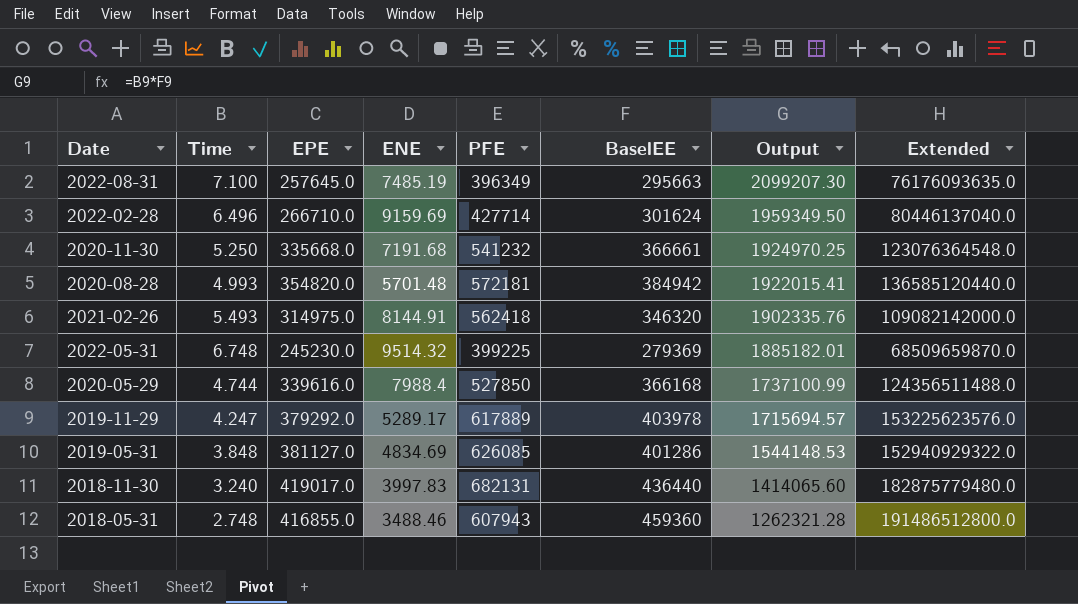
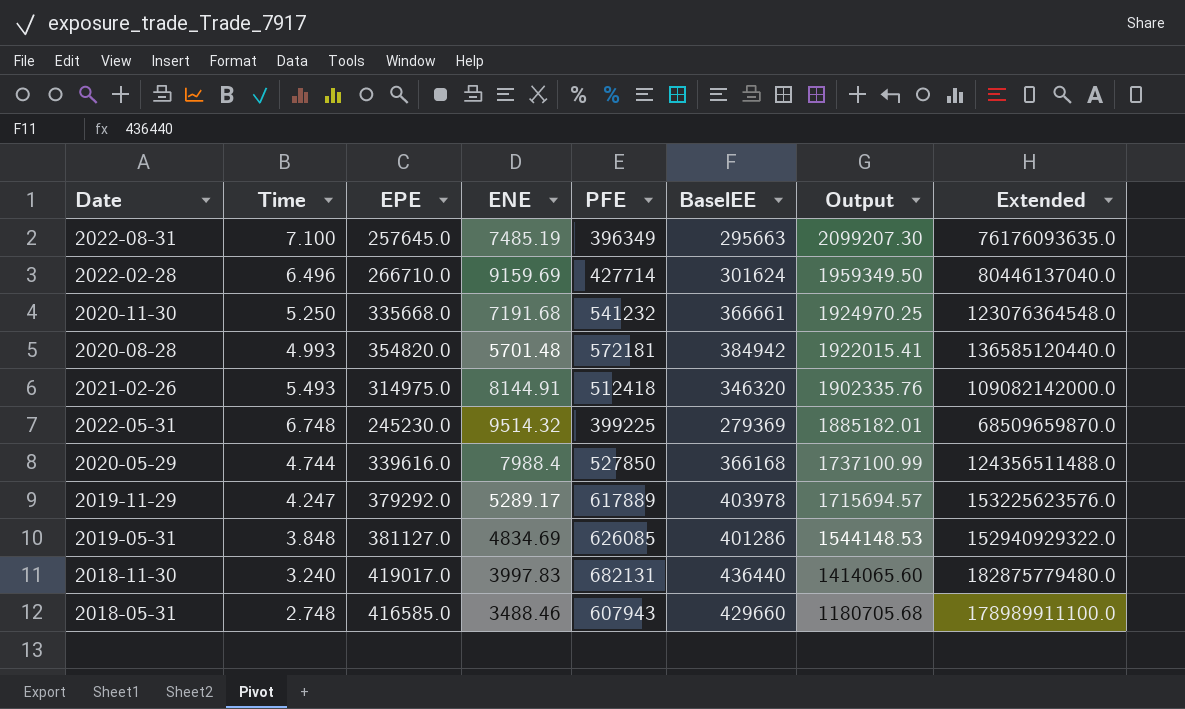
2021-02-26 | PFE: 562418 -> 512418
2018-05-31 | EPE: 416855.0 -> 416585.0
2018-05-31 | BaselEE: 459360 -> 429660
2018-05-31 | Output: 1262321.28 -> 1180705.68
2018-05-31 | Extended: 191486512800.0 -> 178989911100.0

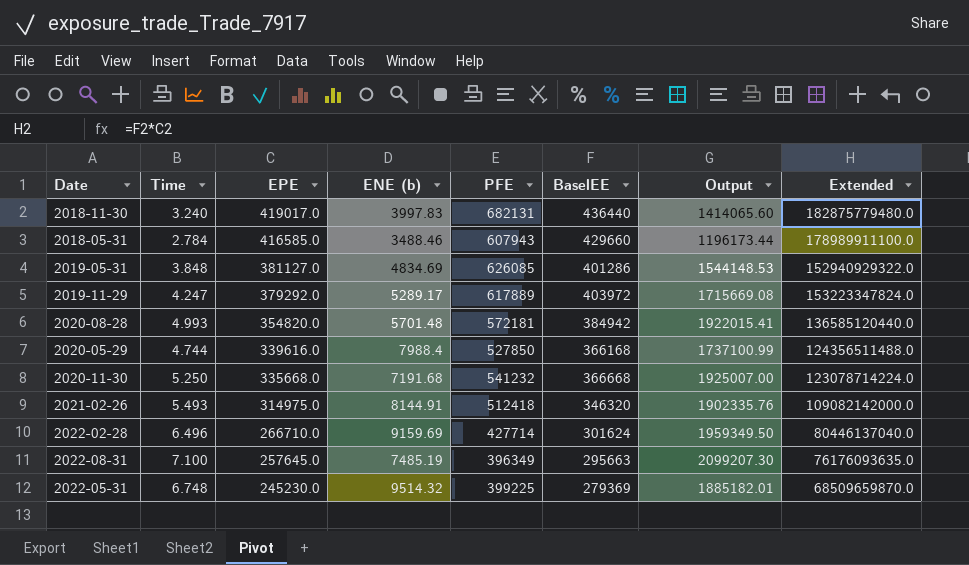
row order: Output descending -> EPE descending
column name: ENE -> ENE (b)
2018-05-31 | Time: 2.748 -> 2.784
2018-05-31 | Output: 1180705.68 -> 1196173.44
2019-11-29 | BaselEE: 403978 -> 403972
2019-11-29 | Output: 1715694.57 -> 1715669.08
2019-11-29 | Extended: 153225623576.0 -> 153223347824.0
2020-11-30 | BaselEE: 366661 -> 366668
2020-11-30 | Output: 1924970.25 -> 1925007.00
2020-11-30 | Extended: 123076364548.0 -> 123078714224.0

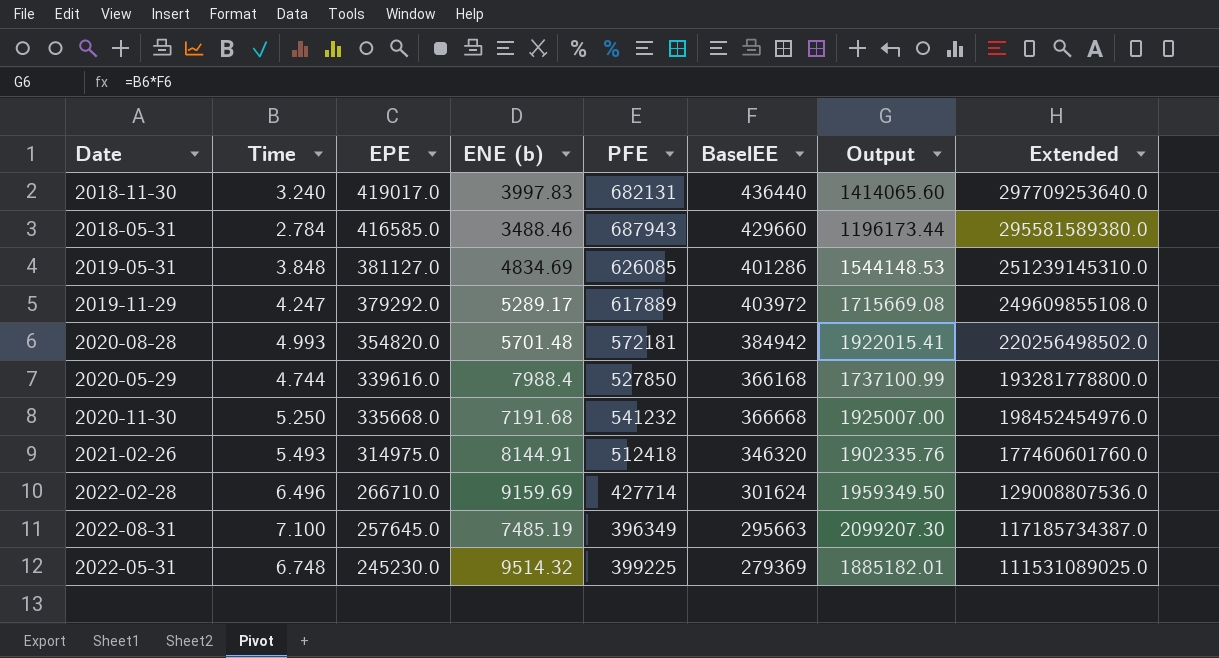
column Extended | formula: [EPE] * [BaselEE] -> [PFE] * [BaselEE]
2018-05-31 | PFE: 607943 -> 687943

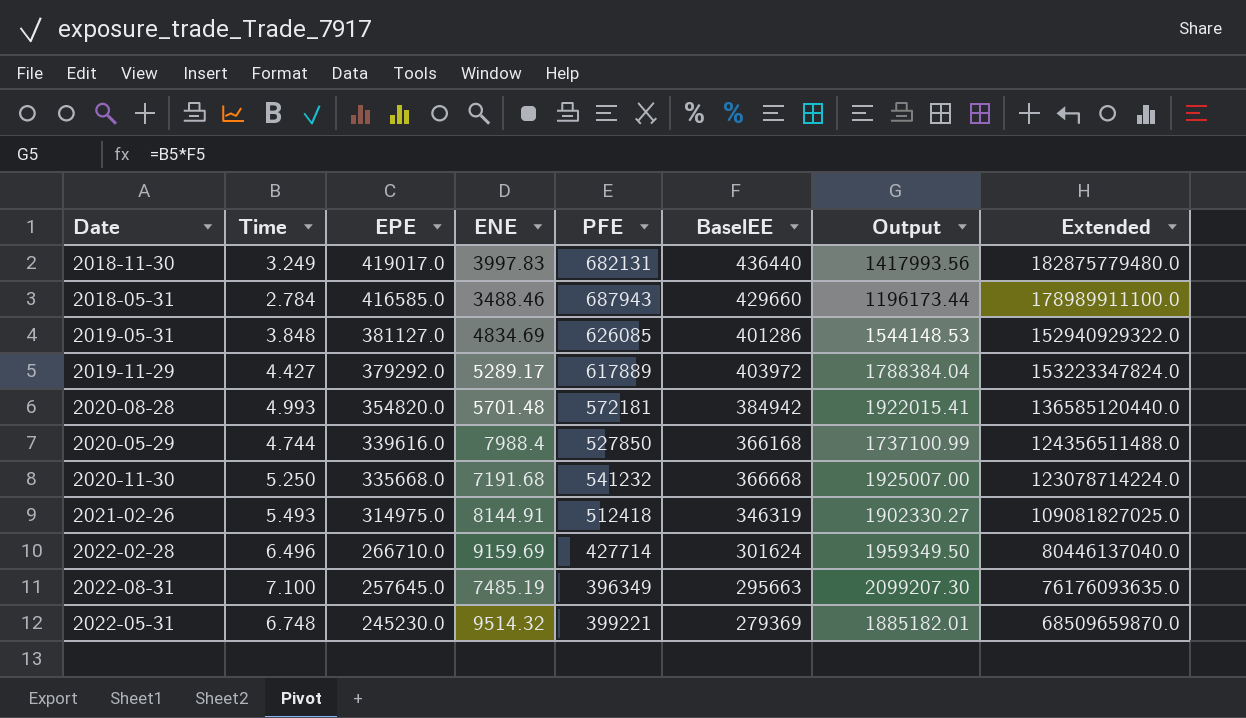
column name: ENE (b) -> ENE
column Extended | formula: [PFE] * [BaselEE] -> [EPE] * [BaselEE]
2018-11-30 | Time: 3.240 -> 3.249
2018-11-30 | Output: 1414065.60 -> 1417993.56
2019-11-29 | Time: 4.247 -> 4.427
2019-11-29 | Output: 1715669.08 -> 1788384.04
2021-02-26 | BaselEE: 346320 -> 346319
2021-02-26 | Output: 1902335.76 -> 1902330.27
2022-05-31 | PFE: 399225 -> 399221

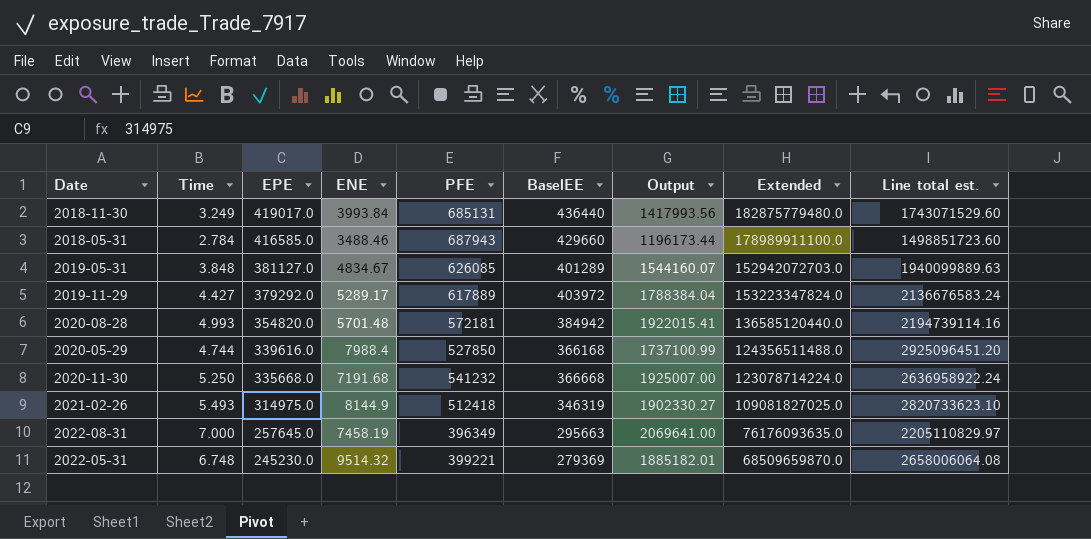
column Line total est. | formula: none -> [ENE] * [BaselEE]
row 2022-02-28: 6.496 | 266710.0 | 9159.69 | 427714 | 301624 | 1959349.50 | 80446137040.0 -> none
2018-11-30 | ENE: 3997.83 -> 3993.84
2018-11-30 | PFE: 682131 -> 685131
2019-05-31 | ENE: 4834.69 -> 4834.67
2019-05-31 | BaselEE: 401286 -> 401289
2019-05-31 | Output: 1544148.53 -> 1544160.07
2019-05-31 | Extended: 152940929322.0 -> 152942072703.0
2021-02-26 | ENE: 8144.91 -> 8144.9
2022-08-31 | Time: 7.100 -> 7.000
2022-08-31 | ENE: 7485.19 -> 7458.19
2022-08-31 | Output: 2099207.30 -> 2069641.00

